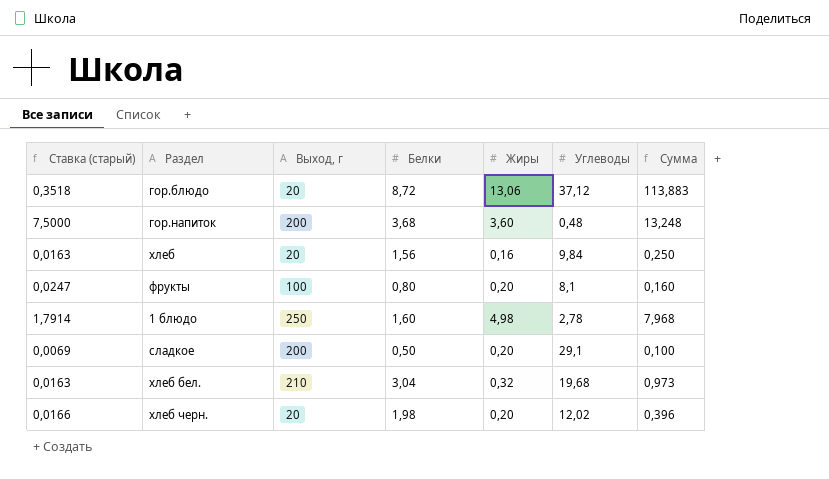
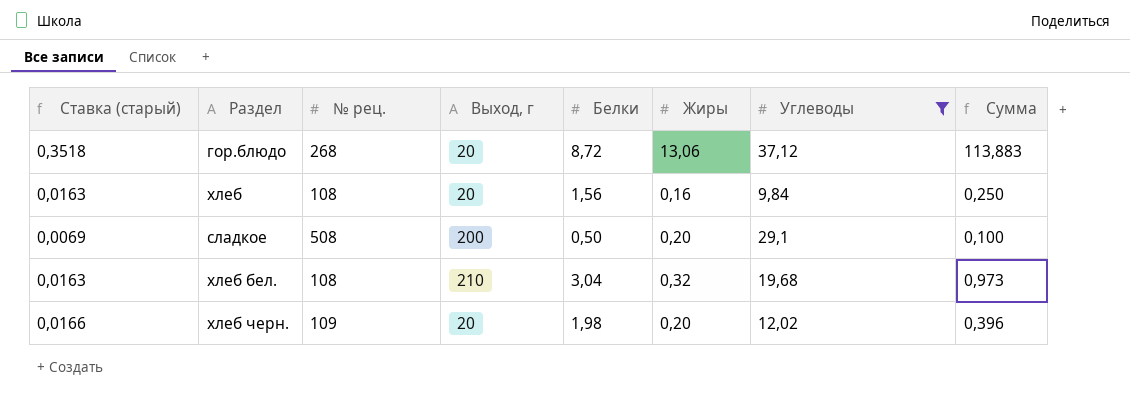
filter: none -> Углеводы >= 9,84
column № рец. | position: none -> 3

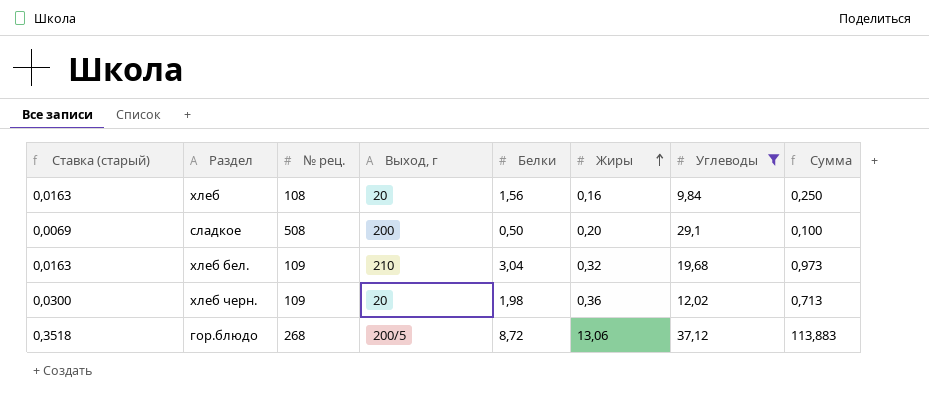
row order: none -> Жиры ascending
хлеб бел. | № рец.: 108 -> 109
хлеб черн. | Ставка (старый): 0,0166 -> 0,0300
хлеб черн. | Жиры: 0,20 -> 0,36
хлеб черн. | Сумма: 0,396 -> 0,713
гор.блюдо | Выход, г: 20 -> 200/5

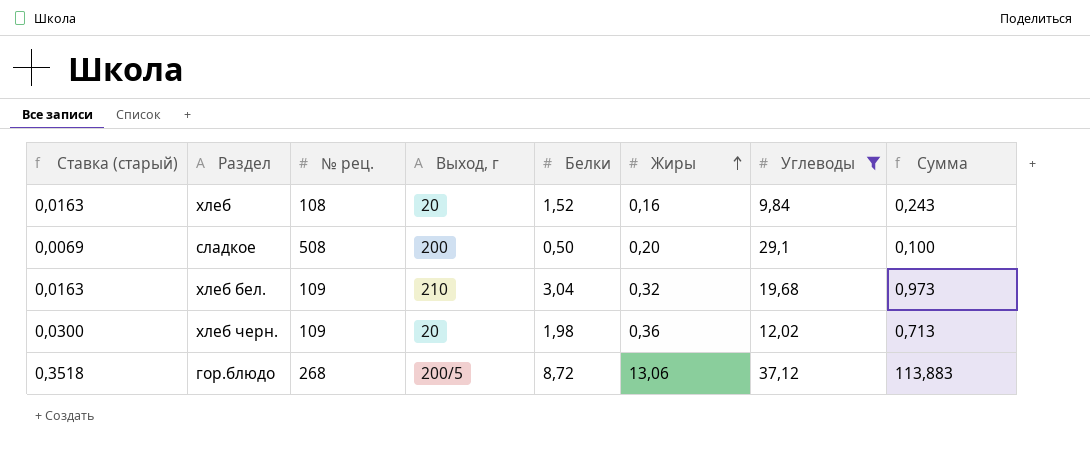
хлеб | Белки: 1,56 -> 1,52
хлеб | Сумма: 0,250 -> 0,243

